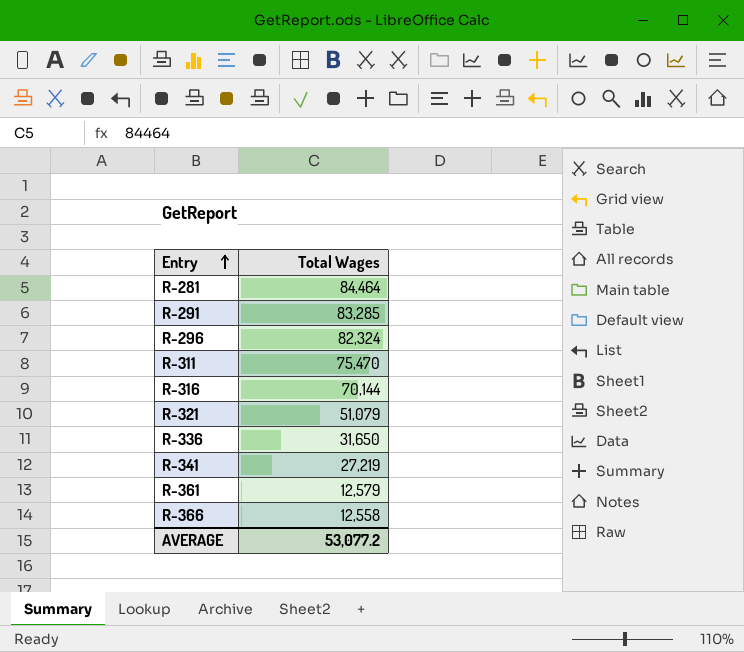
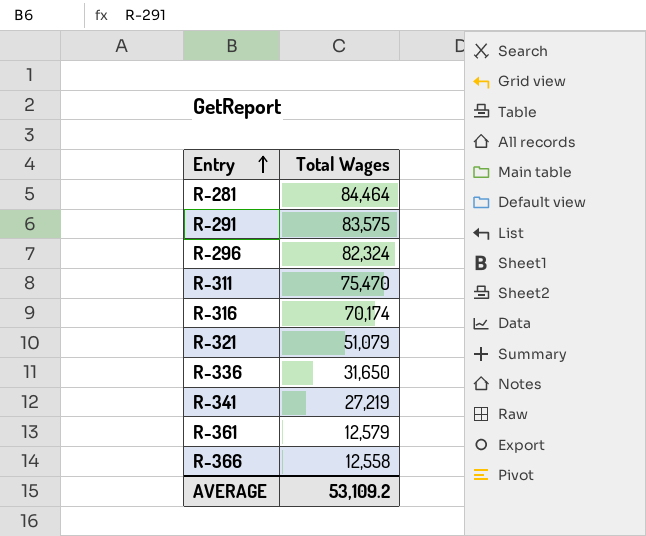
R-291 | Total Wages: 83,285 -> 83,575
R-316 | Total Wages: 70,144 -> 70,174
AVERAGE | Total Wages: 53,077.2 -> 53,109.2

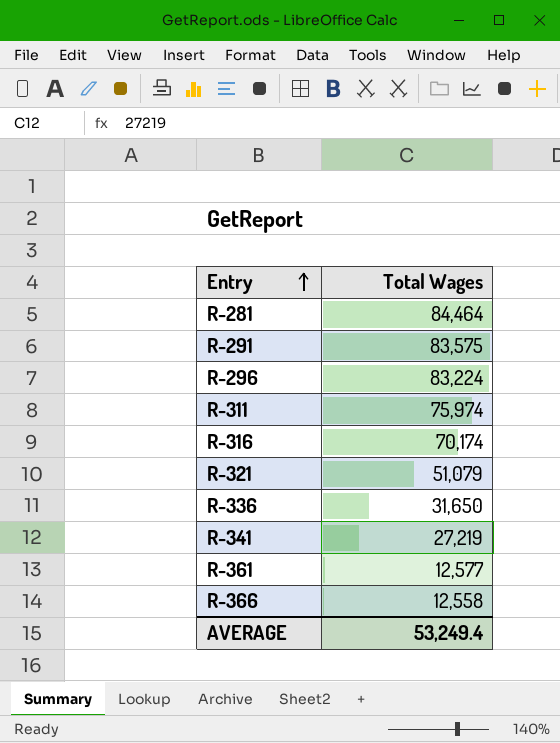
R-296 | Total Wages: 82,324 -> 83,224
R-311 | Total Wages: 75,470 -> 75,974
R-361 | Total Wages: 12,579 -> 12,577
AVERAGE | Total Wages: 53,109.2 -> 53,249.4

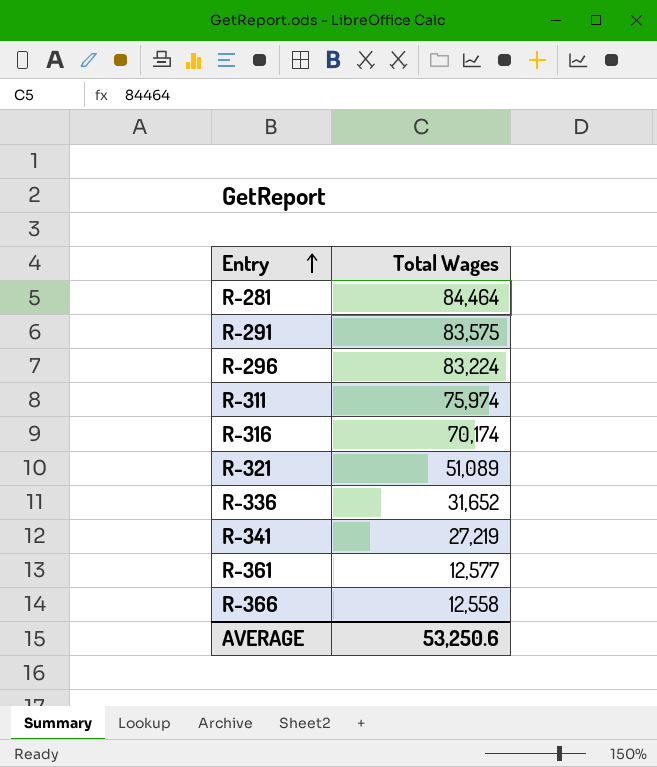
R-321 | Total Wages: 51,079 -> 51,089
R-336 | Total Wages: 31,650 -> 31,652
AVERAGE | Total Wages: 53,249.4 -> 53,250.6

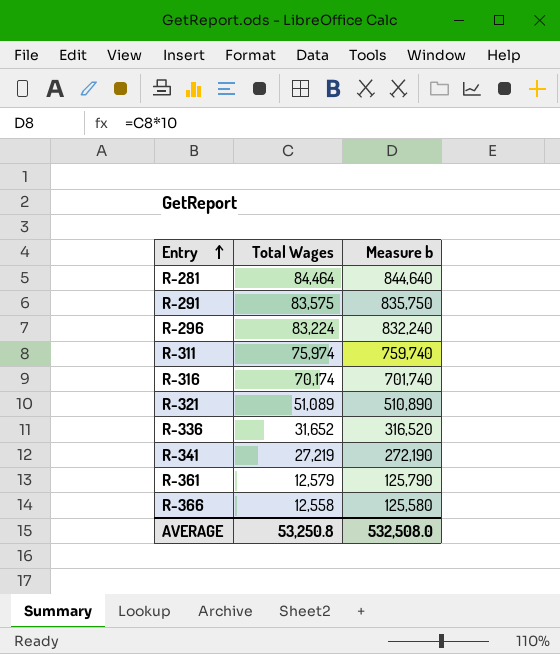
column Measure b | formula: none -> [Total Wages] * 10
R-361 | Total Wages: 12,577 -> 12,579
AVERAGE | Total Wages: 53,250.6 -> 53,250.8

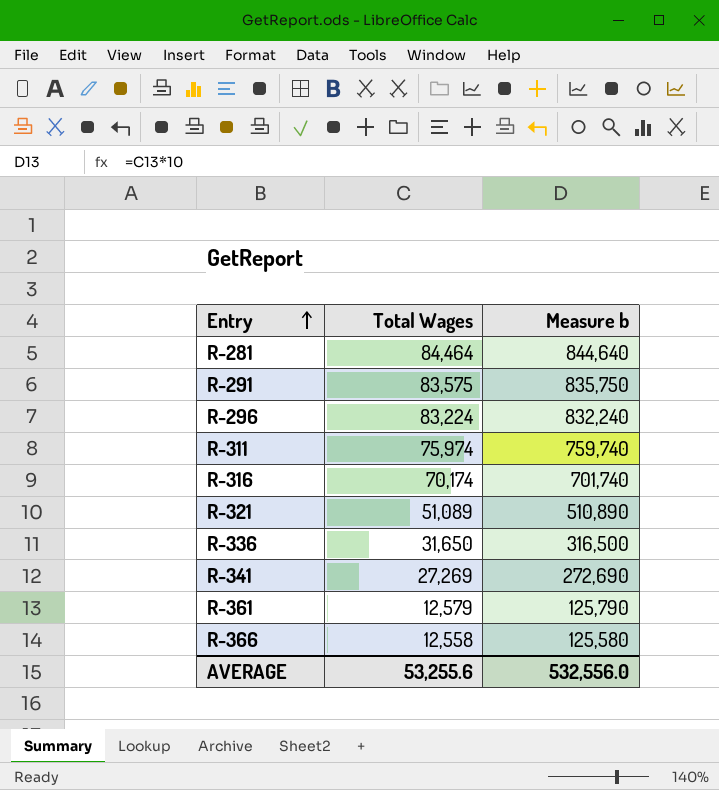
R-336 | Total Wages: 31,652 -> 31,650
R-336 | Measure b: 316,520 -> 316,500
R-341 | Total Wages: 27,219 -> 27,269
R-341 | Measure b: 272,190 -> 272,690
AVERAGE | Total Wages: 53,250.8 -> 53,255.6
AVERAGE | Measure b: 532,508.0 -> 532,556.0

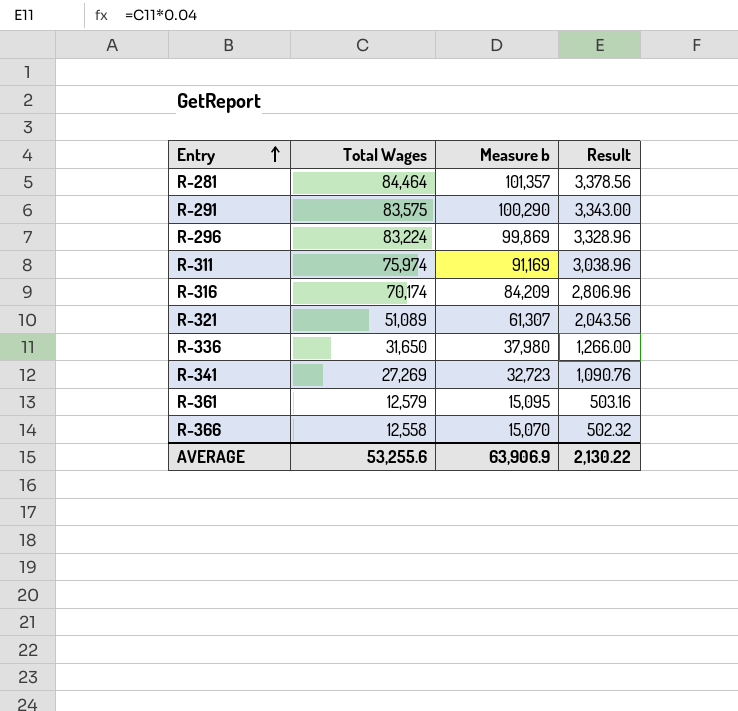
column Measure b | formula: [Total Wages] * 10 -> [Total Wages] * 1.2
column Result | formula: none -> [Total Wages] * 0.04
AVERAGE | Measure b: 532,556.0 -> 63,906.9

